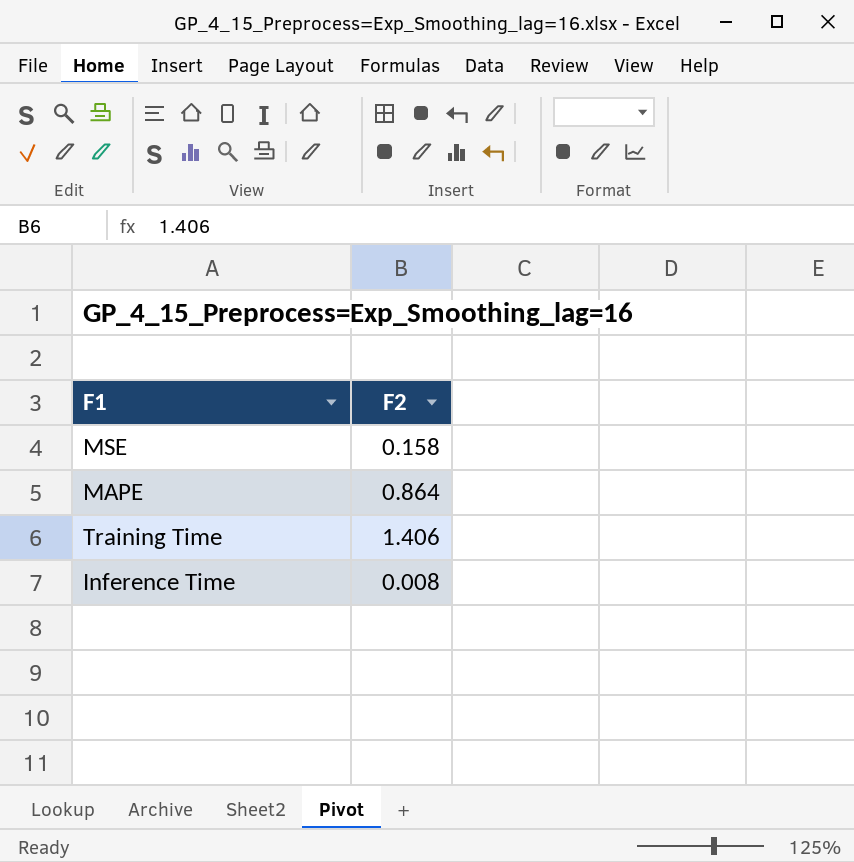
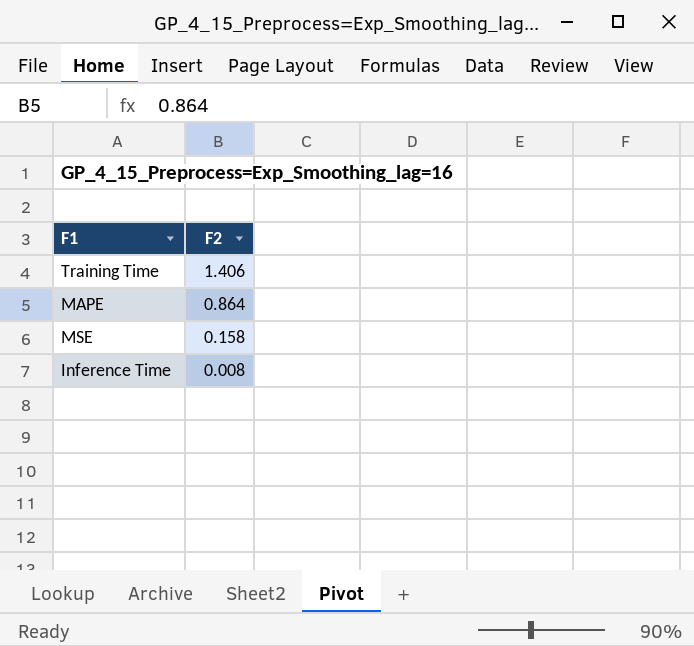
row order: none -> F2 descending

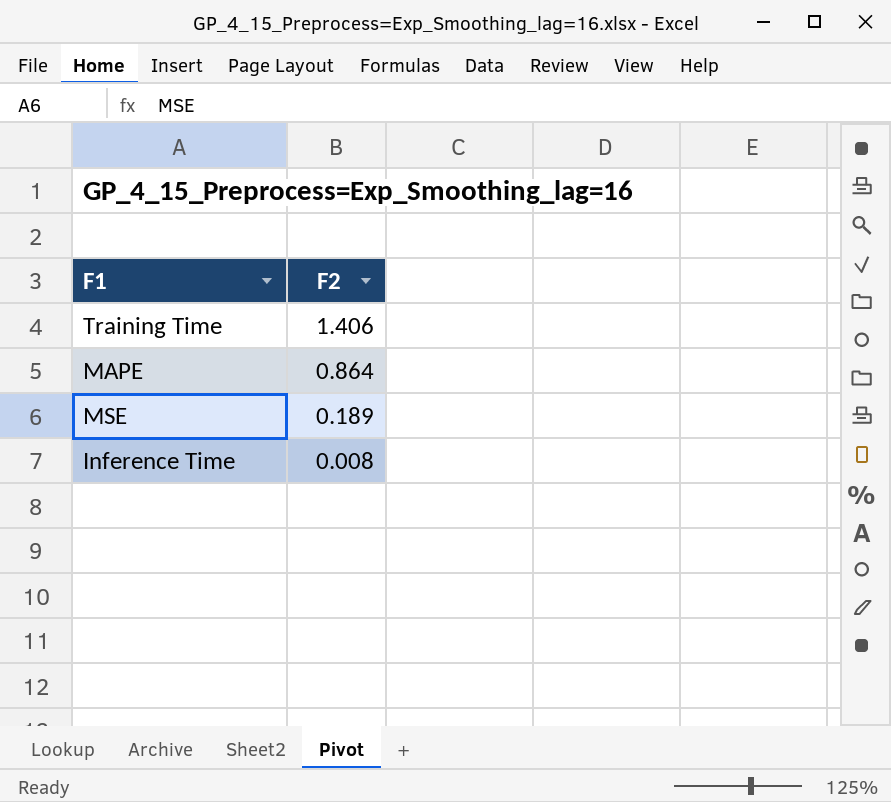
MSE | F2: 0.158 -> 0.189

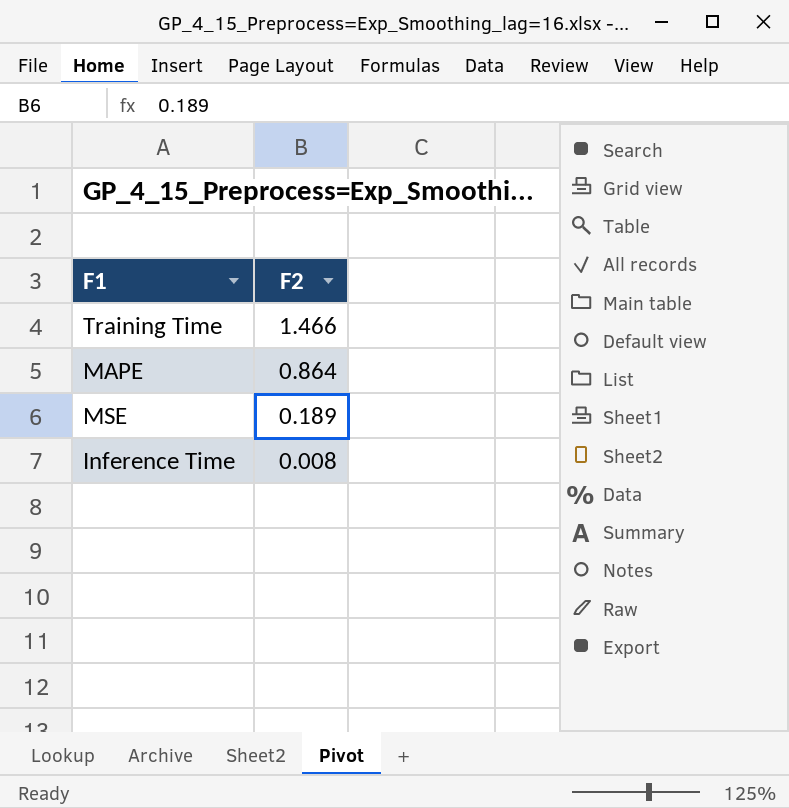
Training Time | F2: 1.406 -> 1.466

